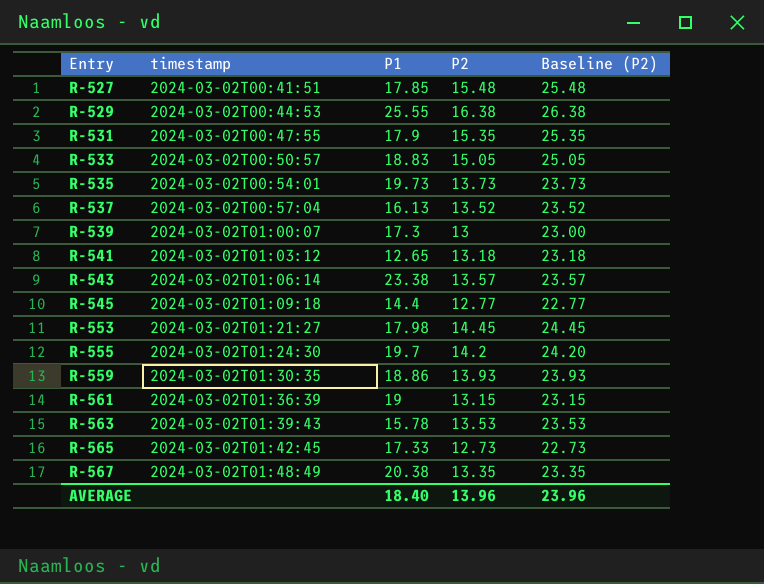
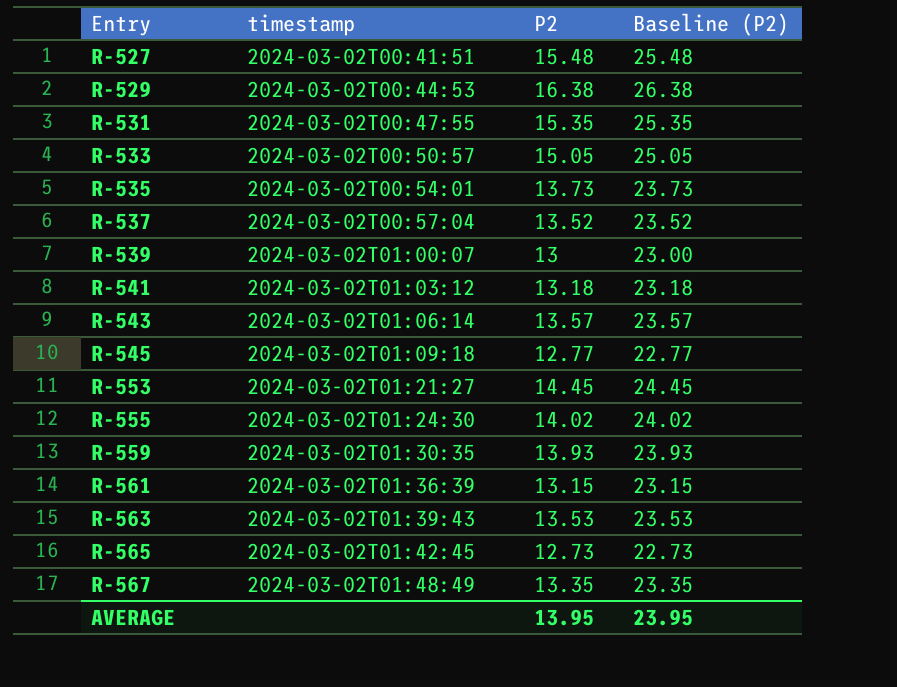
column P1 | position: 3 -> none
R-555 | P2: 14.2 -> 14.02
R-555 | Baseline (P2): 24.20 -> 24.02
AVERAGE | P2: 13.96 -> 13.95
AVERAGE | Baseline (P2): 23.96 -> 23.95

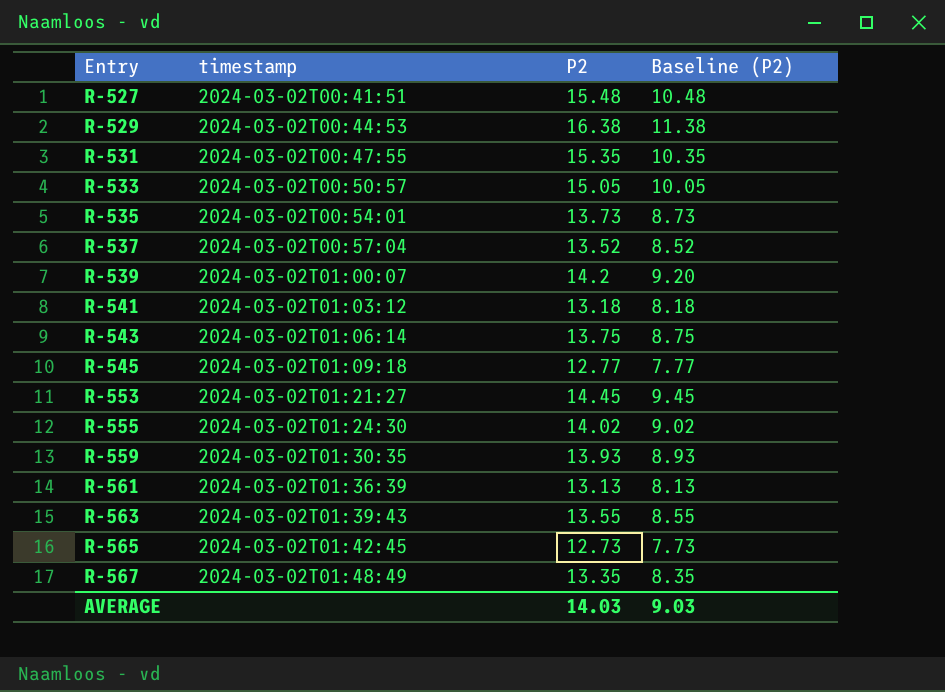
column Baseline (P2) | formula: [P2] + 10 -> [P2] - 5
R-539 | P2: 13 -> 14.2
R-543 | P2: 13.57 -> 13.75
R-561 | P2: 13.15 -> 13.13
R-563 | P2: 13.53 -> 13.55
AVERAGE | P2: 13.95 -> 14.03
AVERAGE | Baseline (P2): 23.95 -> 9.03

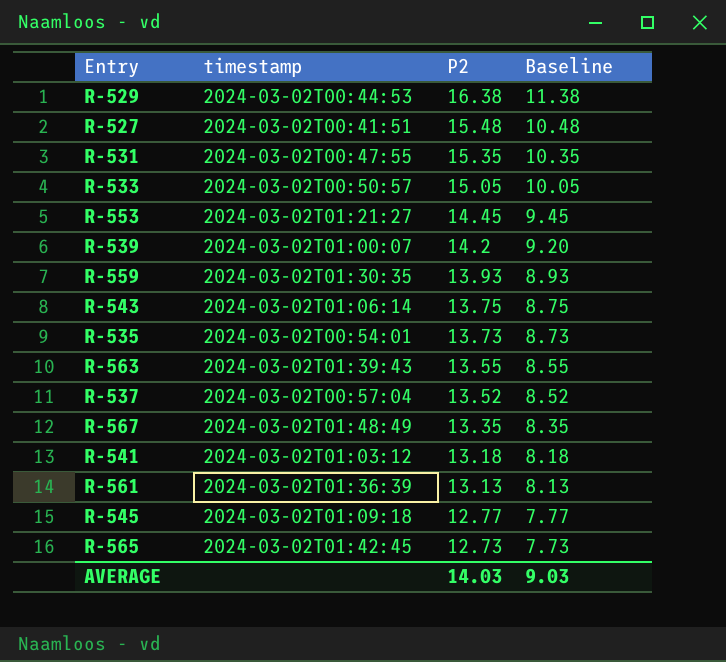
row order: Entry ascending -> P2 descending
column name: Baseline (P2) -> Baseline
row R-555: 2024-03-02T01:24:30 | 14.02 | 9.02 -> none

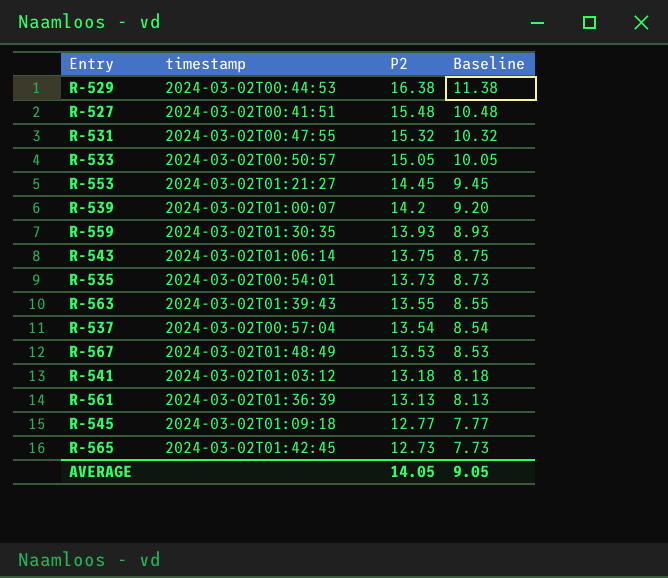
R-531 | P2: 15.35 -> 15.32
R-531 | Baseline: 10.35 -> 10.32
R-537 | P2: 13.52 -> 13.54
R-537 | Baseline: 8.52 -> 8.54
R-567 | P2: 13.35 -> 13.53
R-567 | Baseline: 8.35 -> 8.53
AVERAGE | P2: 14.03 -> 14.05
AVERAGE | Baseline: 9.03 -> 9.05

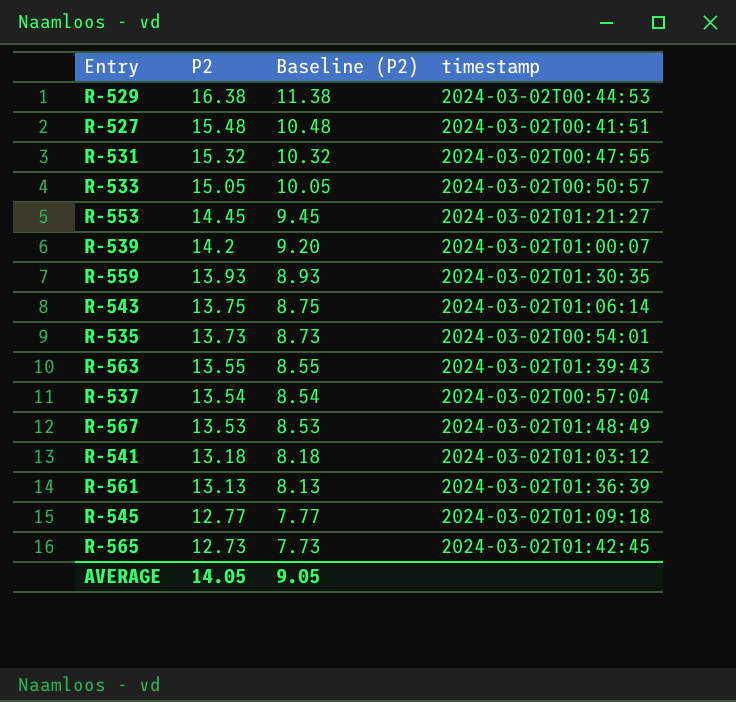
column name: Baseline -> Baseline (P2)
column timestamp | position: 2 -> 4

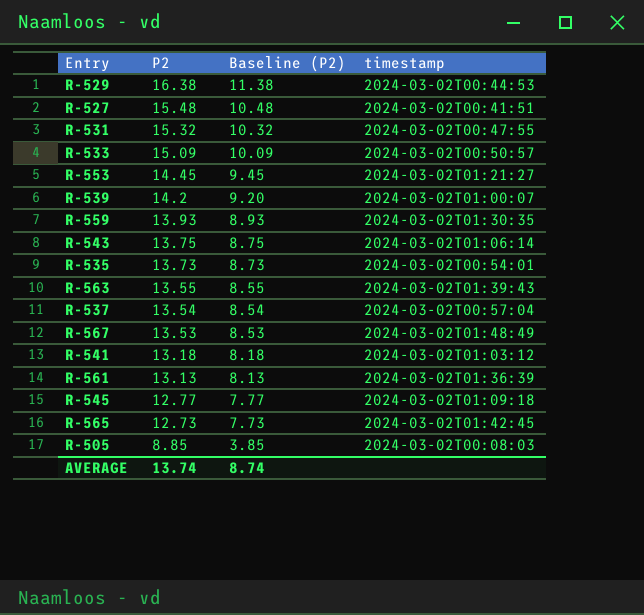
R-533 | P2: 15.05 -> 15.09
R-533 | Baseline (P2): 10.05 -> 10.09
row R-505: none -> 8.85 | 3.85 | 2024-03-02T00:08:03
AVERAGE | P2: 14.05 -> 13.74
AVERAGE | Baseline (P2): 9.05 -> 8.74

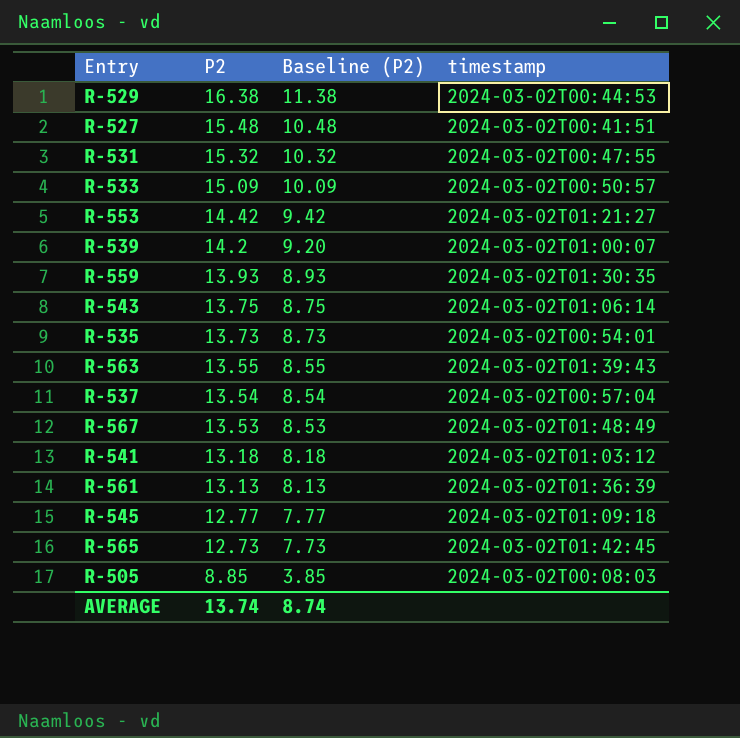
R-553 | P2: 14.45 -> 14.42
R-553 | Baseline (P2): 9.45 -> 9.42

